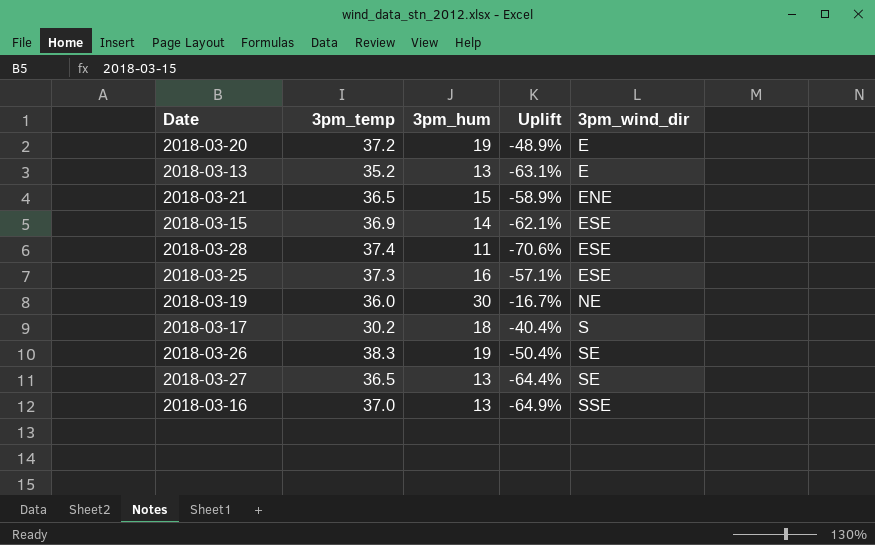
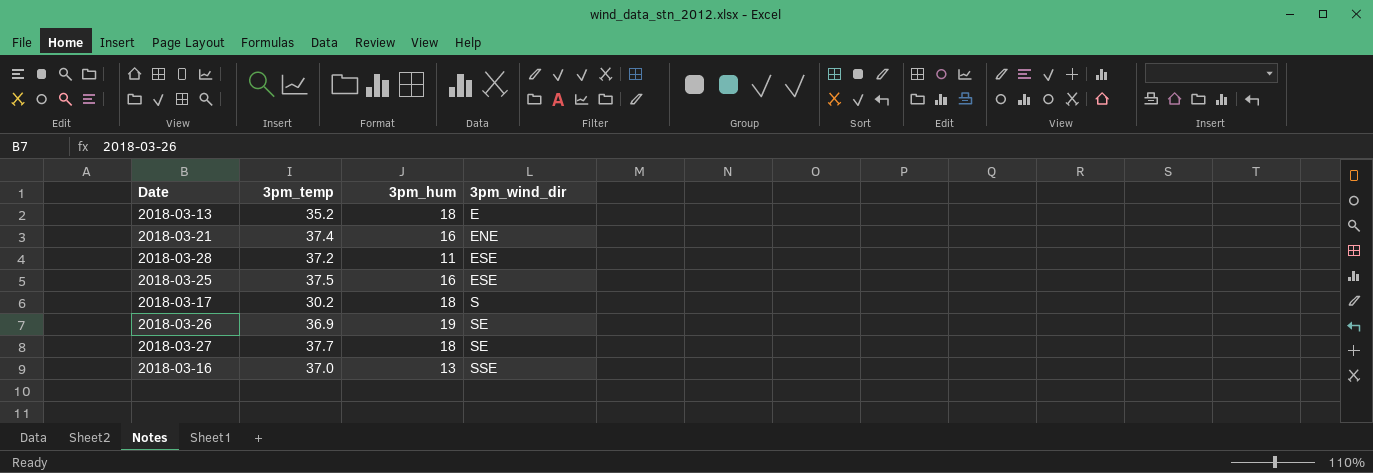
column Uplift | formula: ([3pm_hum] - [3pm_temp]) / [3pm_temp] -> none
row 2018-03-20: 37.2 | 19 | -48.9% | E -> none
row 2018-03-15: 36.9 | 14 | -62.1% | ESE -> none
row 2018-03-19: 36.0 | 30 | -16.7% | NE -> none
2018-03-13 | 3pm_hum: 13 -> 18
2018-03-21 | 3pm_temp: 36.5 -> 37.4
2018-03-21 | 3pm_hum: 15 -> 16
2018-03-28 | 3pm_temp: 37.4 -> 37.2
2018-03-25 | 3pm_temp: 37.3 -> 37.5
2018-03-26 | 3pm_temp: 38.3 -> 36.9
2018-03-27 | 3pm_temp: 36.5 -> 37.7
2018-03-27 | 3pm_hum: 13 -> 18

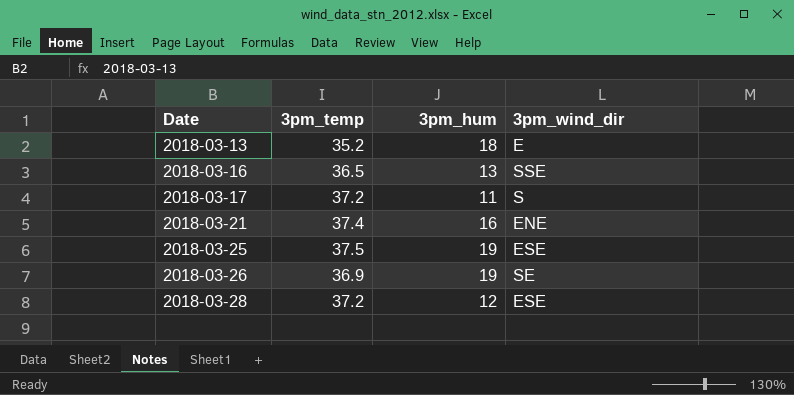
row order: 3pm_wind_dir ascending -> Date ascending
row 2018-03-27: 37.7 | 18 | SE -> none
2018-03-16 | 3pm_temp: 37.0 -> 36.5
2018-03-17 | 3pm_temp: 30.2 -> 37.2
2018-03-17 | 3pm_hum: 18 -> 11
2018-03-25 | 3pm_hum: 16 -> 19
2018-03-28 | 3pm_hum: 11 -> 12

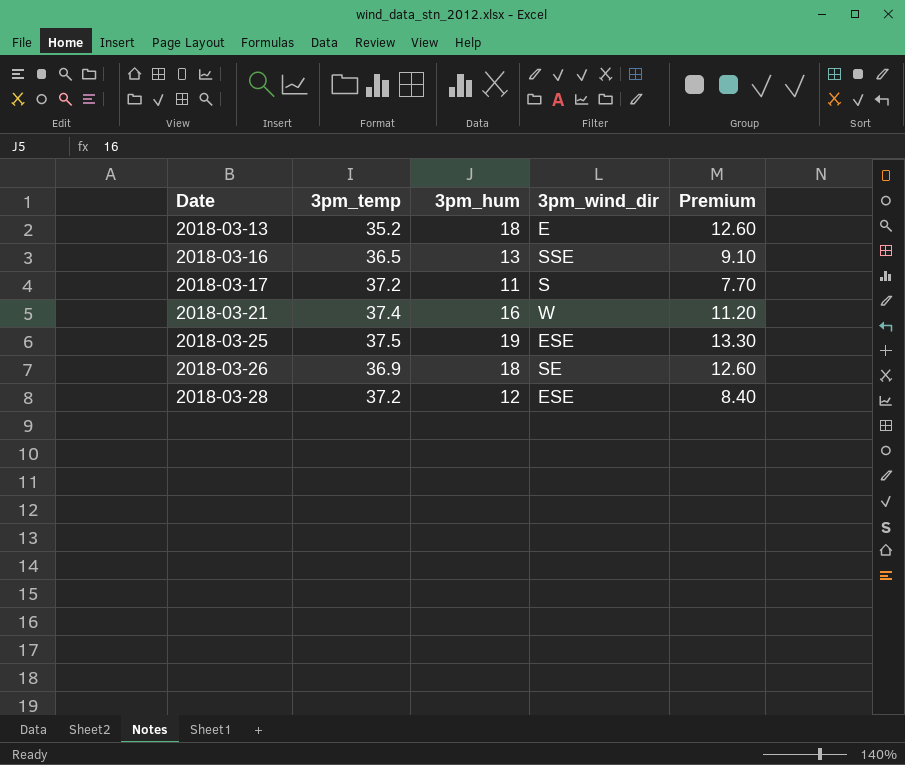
column Premium | formula: none -> [3pm_hum] * 0.7
2018-03-21 | 3pm_wind_dir: ENE -> W
2018-03-26 | 3pm_hum: 19 -> 18

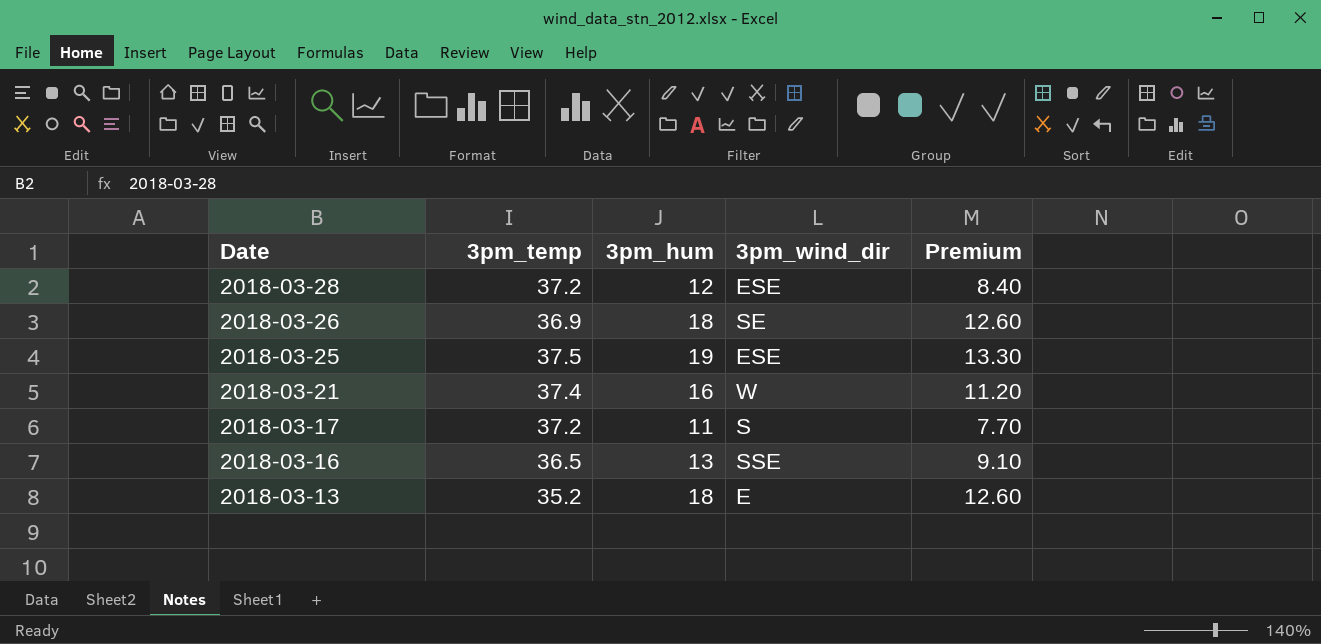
row order: Date ascending -> Date descending

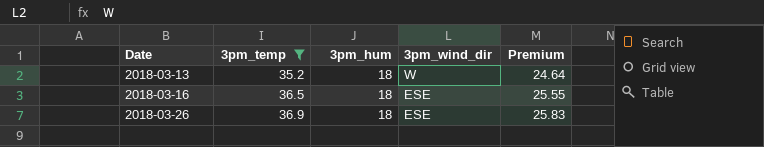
filter: none -> 3pm_temp <= 36.9
row order: Date descending -> Date ascending
column Premium | formula: [3pm_hum] * 0.7 -> [3pm_temp] * 0.7
2018-03-13 | 3pm_wind_dir: E -> W
2018-03-16 | 3pm_hum: 13 -> 18
2018-03-16 | 3pm_wind_dir: SSE -> ESE
2018-03-26 | 3pm_wind_dir: SE -> ESE

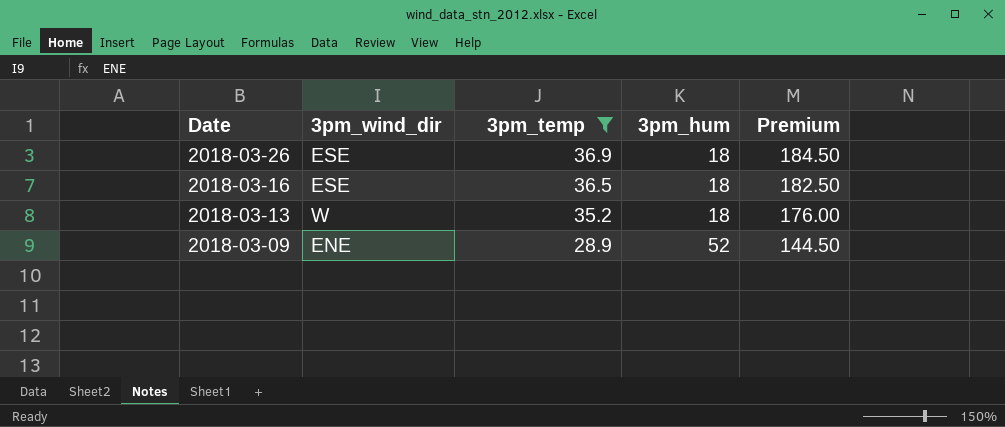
row order: Date ascending -> Date descending
column 3pm_wind_dir | position: 4 -> 2
column Premium | formula: [3pm_temp] * 0.7 -> [3pm_temp] * 5
row 2018-03-09: none -> ENE | 28.9 | 52 | 144.50

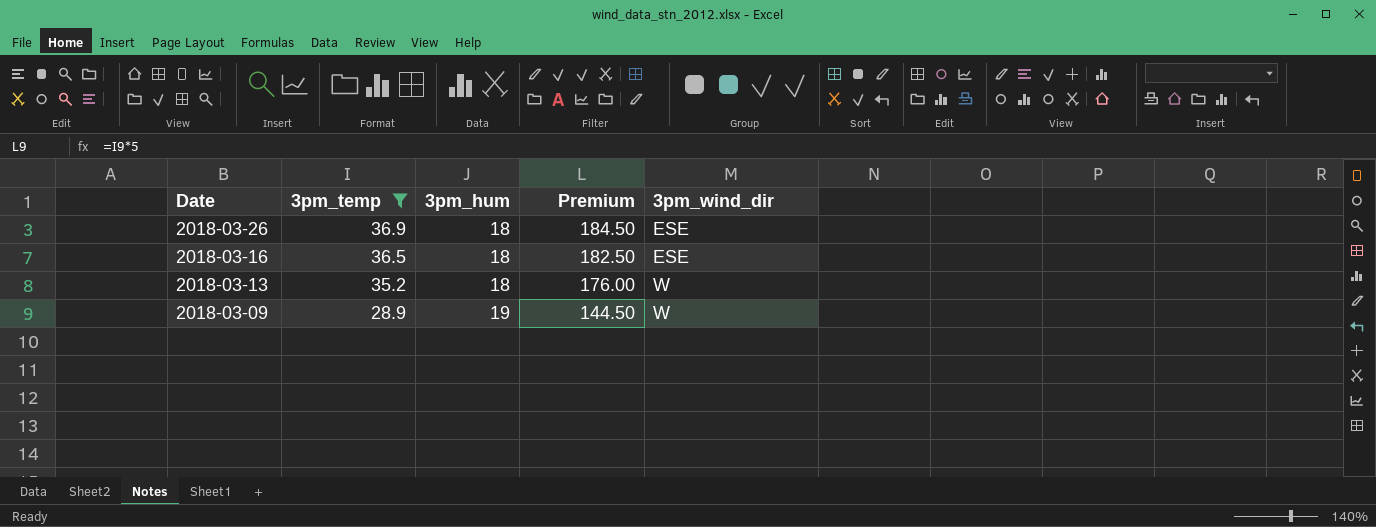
column 3pm_wind_dir | position: 2 -> 5
2018-03-09 | 3pm_hum: 52 -> 19
2018-03-09 | 3pm_wind_dir: ENE -> W

